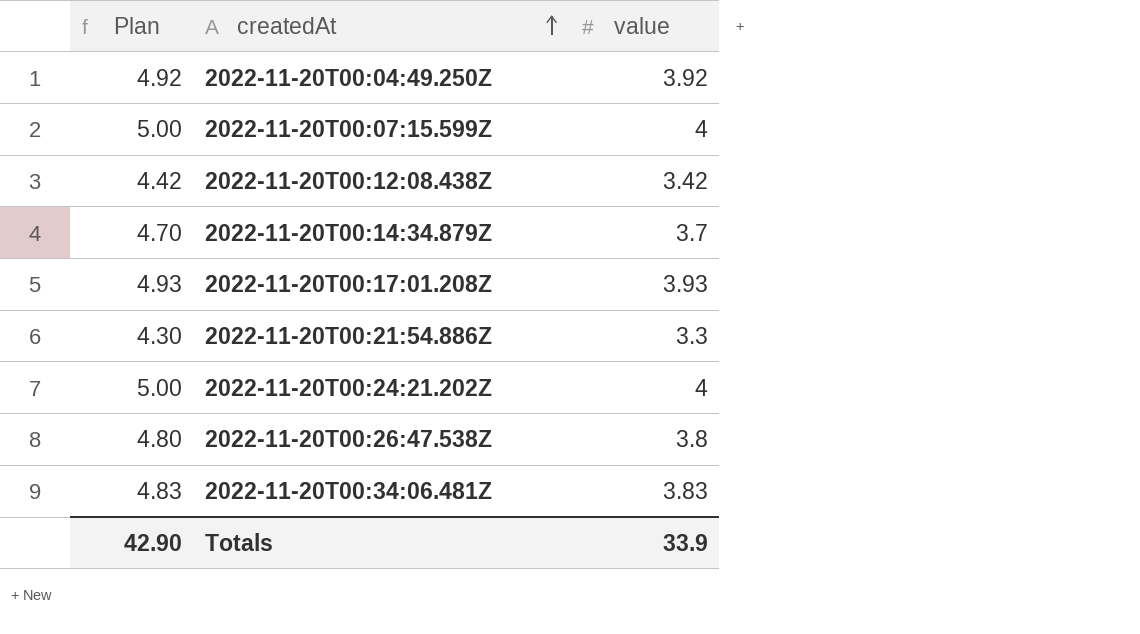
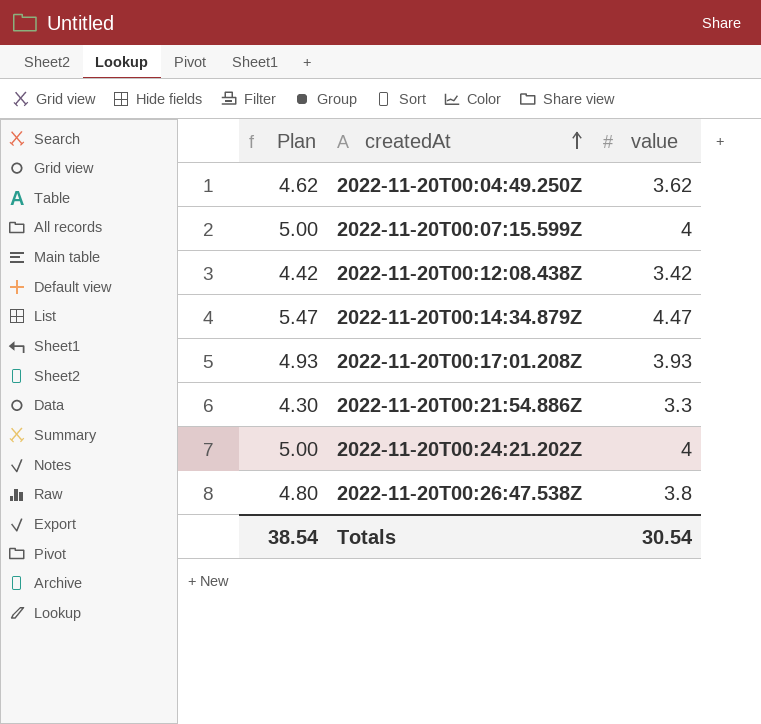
row 2022-11-20T00:34:06.481Z: 4.83 | 3.83 -> none
2022-11-20T00:04:49.250Z | Plan: 4.92 -> 4.62
2022-11-20T00:04:49.250Z | value: 3.92 -> 3.62
2022-11-20T00:14:34.879Z | Plan: 4.70 -> 5.47
2022-11-20T00:14:34.879Z | value: 3.7 -> 4.47
Totals | Plan: 42.90 -> 38.54
Totals | value: 33.9 -> 30.54

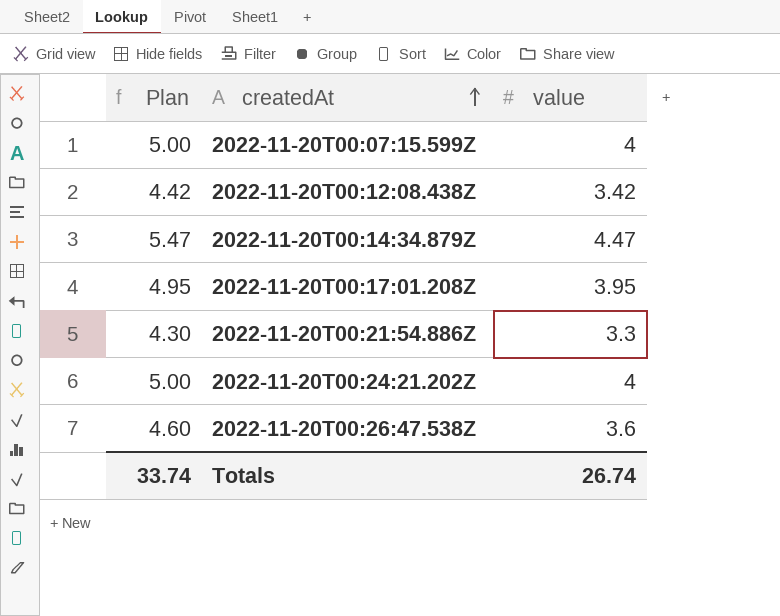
row 2022-11-20T00:04:49.250Z: 4.62 | 3.62 -> none
2022-11-20T00:17:01.208Z | Plan: 4.93 -> 4.95
2022-11-20T00:17:01.208Z | value: 3.93 -> 3.95
2022-11-20T00:26:47.538Z | Plan: 4.80 -> 4.60
2022-11-20T00:26:47.538Z | value: 3.8 -> 3.6
Totals | Plan: 38.54 -> 33.74
Totals | value: 30.54 -> 26.74

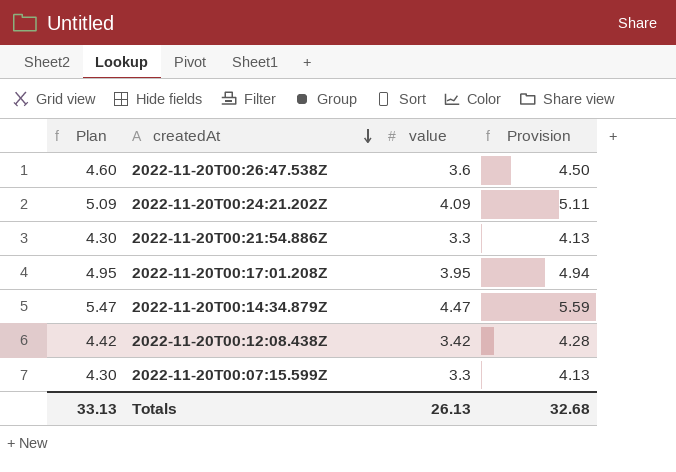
row order: createdAt ascending -> createdAt descending
column Provision | formula: none -> [value] * 1.25
2022-11-20T00:24:21.202Z | Plan: 5.00 -> 5.09
2022-11-20T00:24:21.202Z | value: 4 -> 4.09
2022-11-20T00:07:15.599Z | Plan: 5.00 -> 4.30
2022-11-20T00:07:15.599Z | value: 4 -> 3.3
Totals | Plan: 33.74 -> 33.13
Totals | value: 26.74 -> 26.13

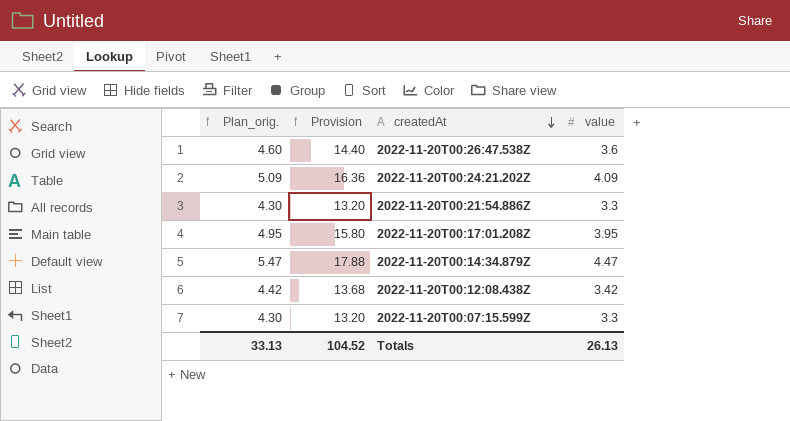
column name: Plan -> Plan_orig.
column Provision | formula: [value] * 1.25 -> [value] * 4
column Provision | position: 4 -> 2
Totals | Provision: 32.68 -> 104.52

